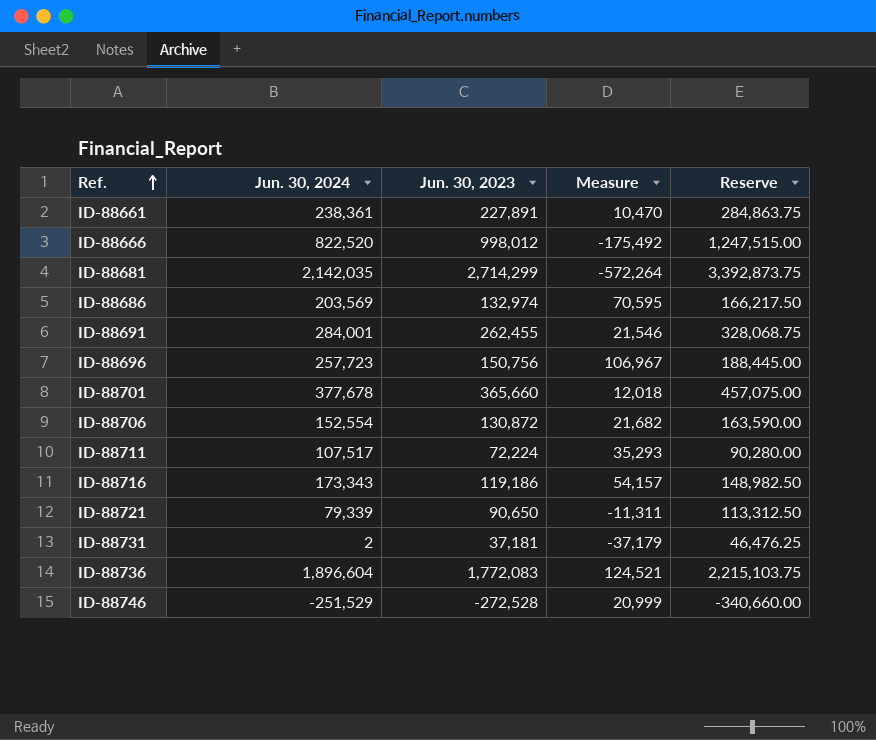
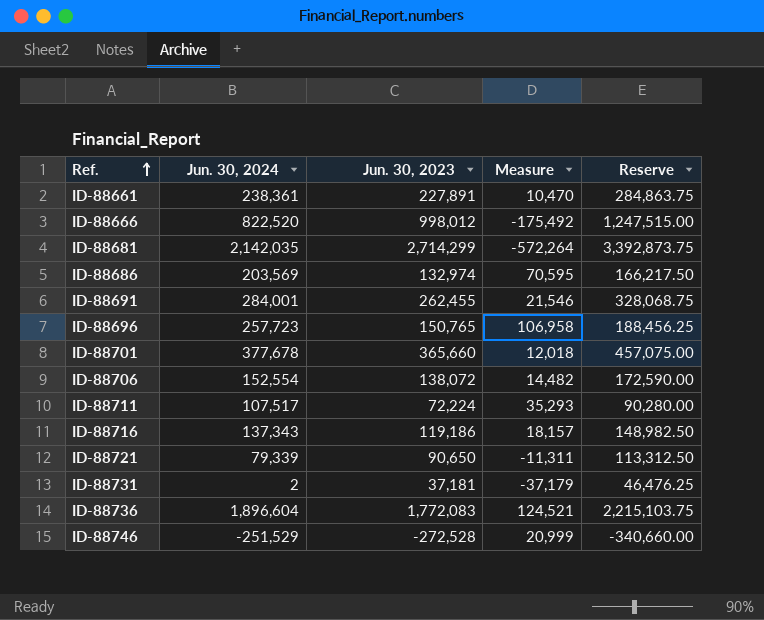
ID-88696 | Jun. 30, 2023: 150,756 -> 150,765
ID-88696 | Measure: 106,967 -> 106,958
ID-88696 | Reserve: 188,445.00 -> 188,456.25
ID-88706 | Jun. 30, 2023: 130,872 -> 138,072
ID-88706 | Measure: 21,682 -> 14,482
ID-88706 | Reserve: 163,590.00 -> 172,590.00
ID-88716 | Jun. 30, 2024: 173,343 -> 137,343
ID-88716 | Measure: 54,157 -> 18,157

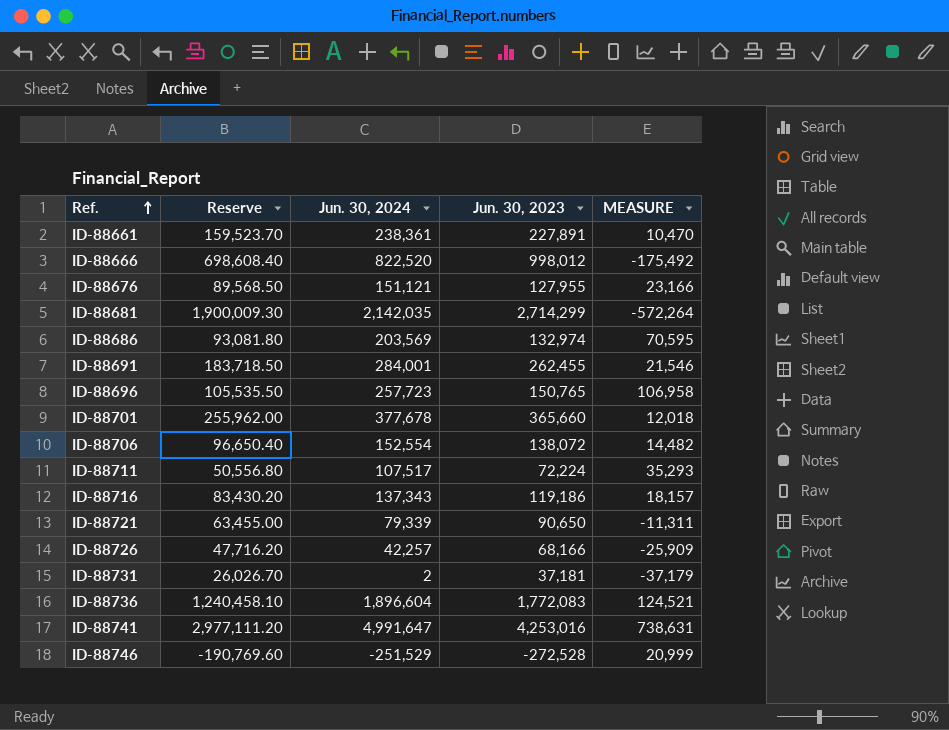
column Reserve | formula: [Jun. 30, 2023] * 1.25 -> [Jun. 30, 2023] * 0.7
column Reserve | position: 5 -> 2
column name: Measure -> MEASURE
row ID-88676: none -> 89,568.50 | 151,121 | 127,955 | 23,166
row ID-88726: none -> 47,716.20 | 42,257 | 68,166 | -25,909
row ID-88741: none -> 2,977,111.20 | 4,991,647 | 4,253,016 | 738,631

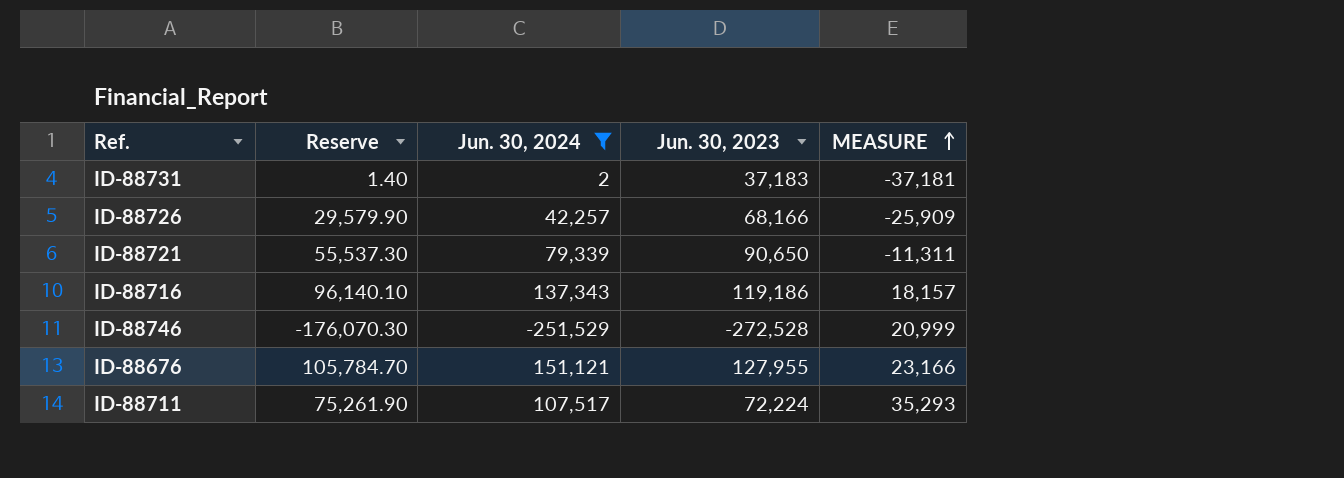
filter: none -> Jun. 30, 2024 <= 151,121
row order: Ref. ascending -> MEASURE ascending
column Reserve | formula: [Jun. 30, 2023] * 0.7 -> [Jun. 30, 2024] * 0.7
ID-88731 | Jun. 30, 2023: 37,181 -> 37,183
ID-88731 | MEASURE: -37,179 -> -37,181

